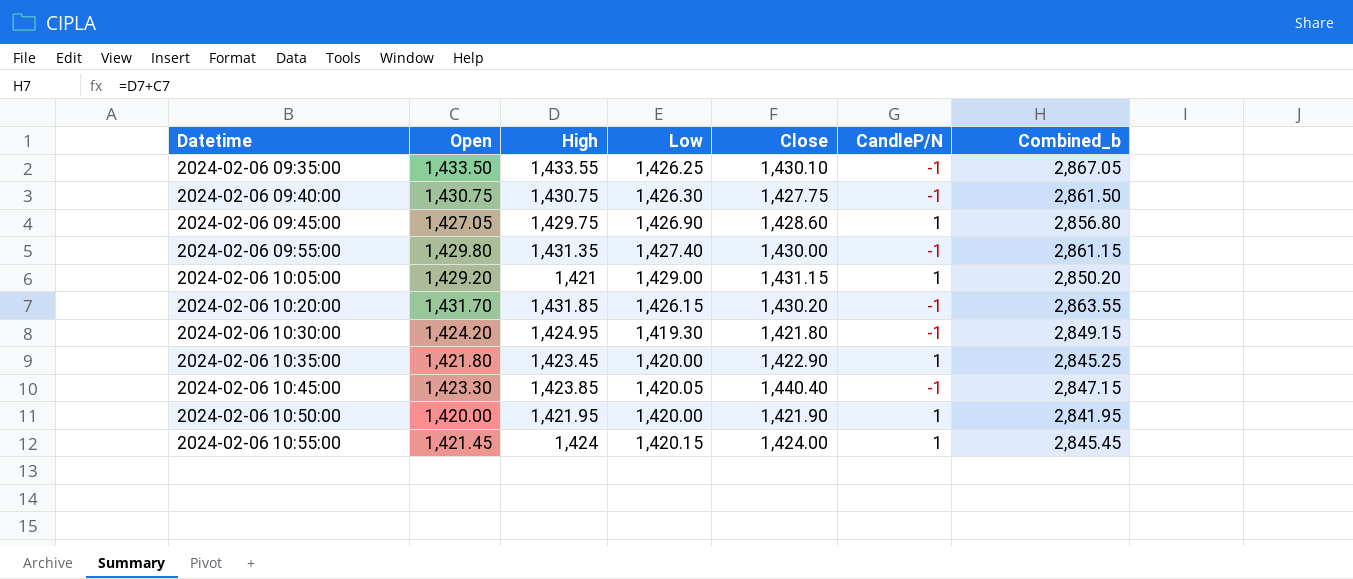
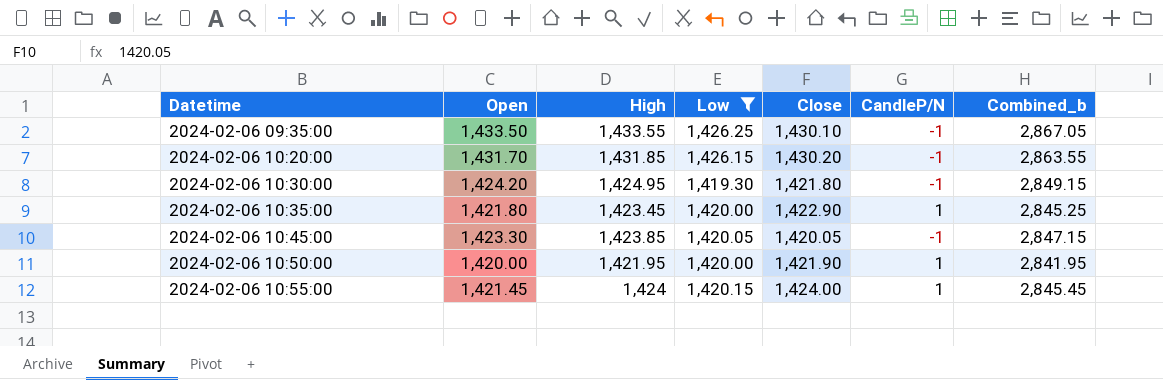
filter: none -> Low <= 1,426.25
2024-02-06 10:45:00 | Close: 1,440.40 -> 1,420.05

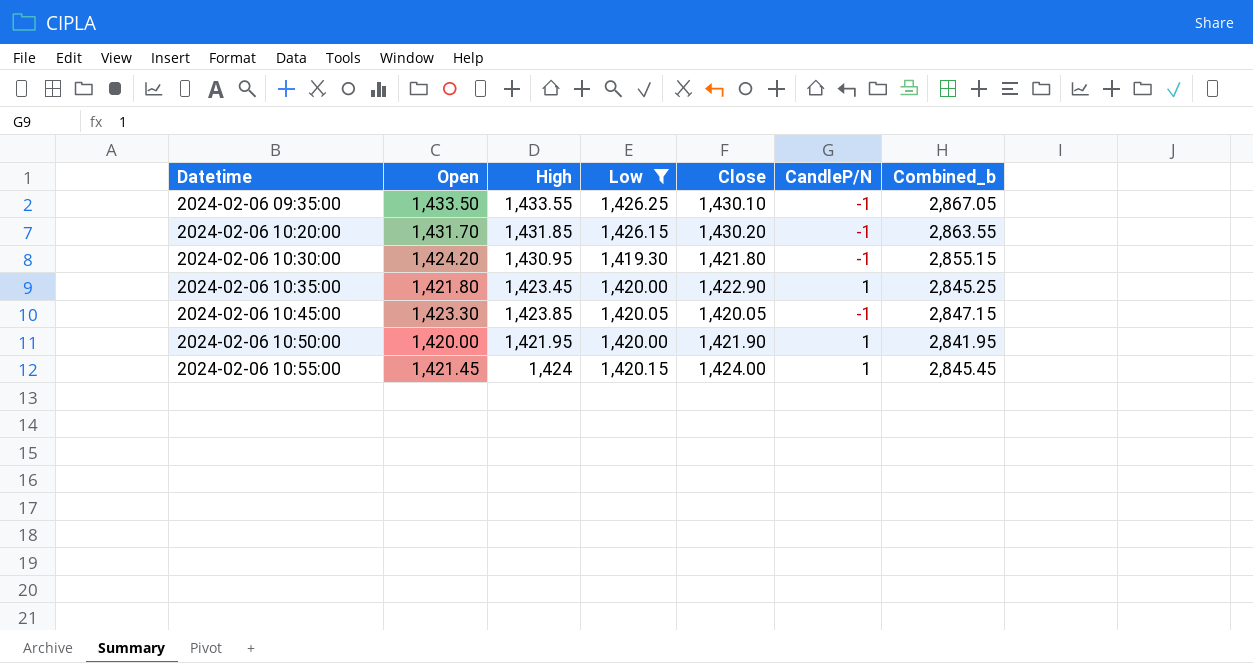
2024-02-06 10:30:00 | High: 1,424.95 -> 1,430.95
2024-02-06 10:30:00 | Combined_b: 2,849.15 -> 2,855.15

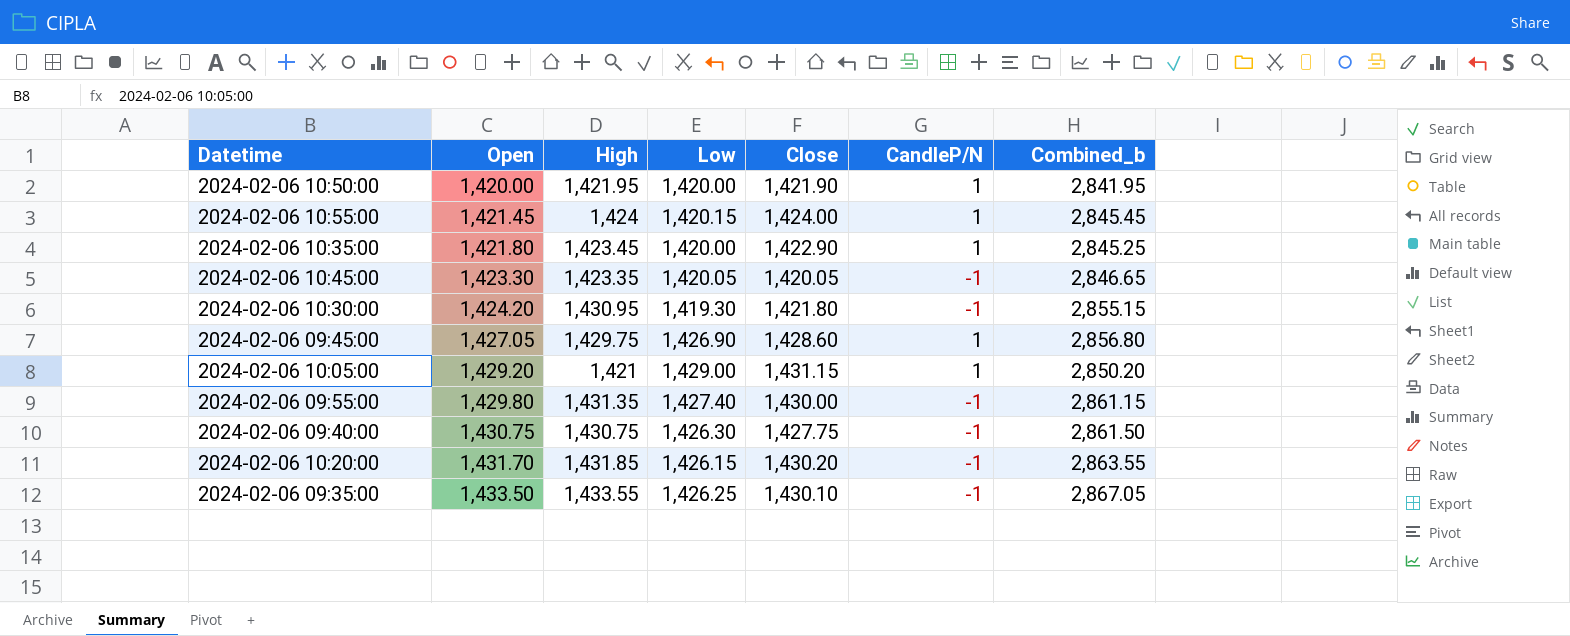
filter: Low <= 1,426.25 -> none
row order: Datetime ascending -> Open ascending
2024-02-06 10:45:00 | High: 1,423.85 -> 1,423.35
2024-02-06 10:45:00 | Combined_b: 2,847.15 -> 2,846.65

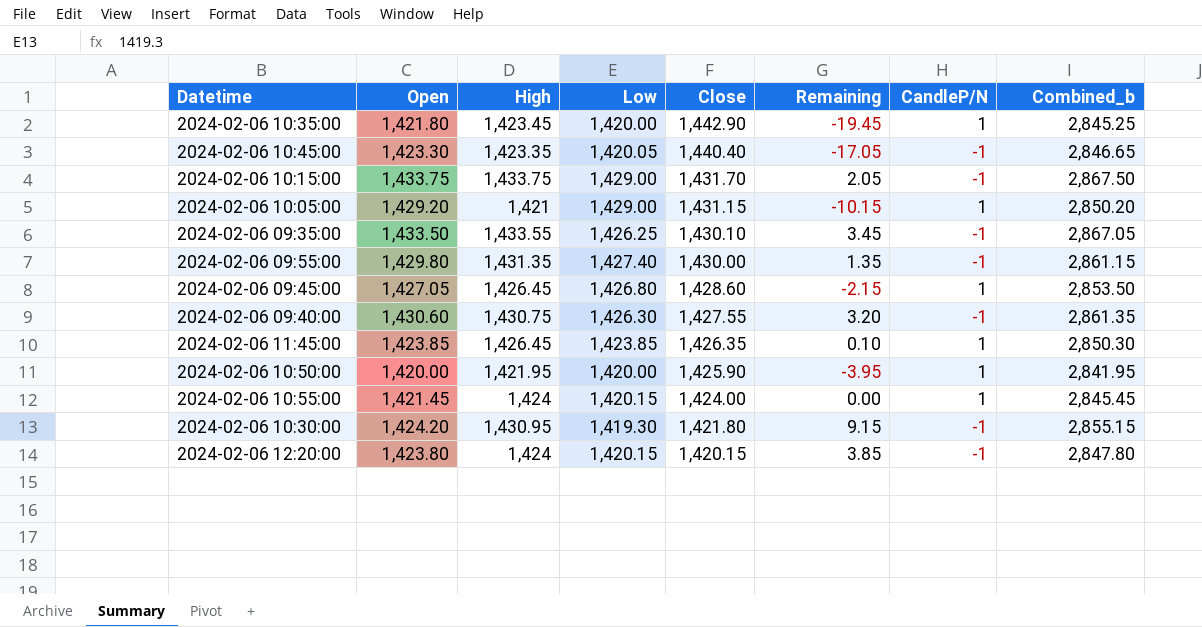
row order: Open ascending -> Close descending
column Remaining | formula: none -> [High] - [Close]
row 2024-02-06 10:20:00: 1,431.70 | 1,431.85 | 1,426.15 | 1,430.20 | -1 | 2,863.55 -> none
2024-02-06 10:35:00 | Close: 1,422.90 -> 1,442.90
2024-02-06 10:45:00 | Close: 1,420.05 -> 1,440.40
row 2024-02-06 10:15:00: none -> 1,433.75 | 1,433.75 | 1,429.00 | 1,431.70 | 2.05 | -1 | 2,867.50
2024-02-06 09:45:00 | High: 1,429.75 -> 1,426.45
2024-02-06 09:45:00 | Low: 1,426.90 -> 1,426.80
2024-02-06 09:45:00 | Combined_b: 2,856.80 -> 2,853.50
2024-02-06 09:40:00 | Open: 1,430.75 -> 1,430.60
2024-02-06 09:40:00 | Close: 1,427.75 -> 1,427.55
2024-02-06 09:40:00 | Combined_b: 2,861.50 -> 2,861.35
row 2024-02-06 11:45:00: none -> 1,423.85 | 1,426.45 | 1,423.85 | 1,426.35 | 0.10 | 1 | 2,850.30
2024-02-06 10:50:00 | Close: 1,421.90 -> 1,425.90
row 2024-02-06 12:20:00: none -> 1,423.80 | 1,424 | 1,420.15 | 1,420.15 | 3.85 | -1 | 2,847.80

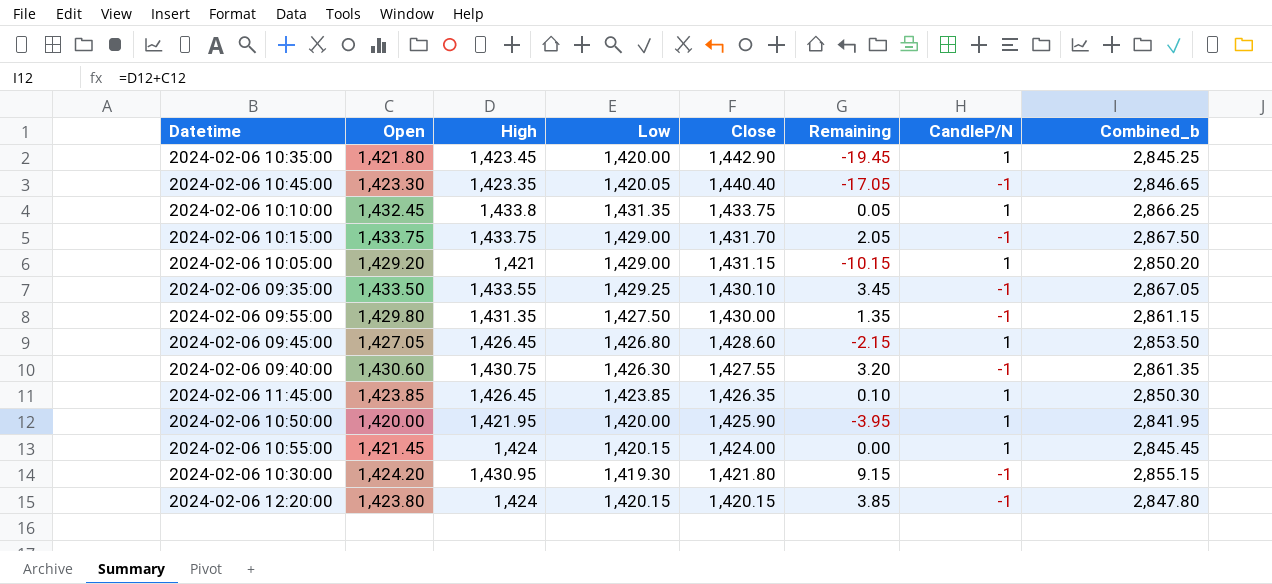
row 2024-02-06 10:10:00: none -> 1,432.45 | 1,433.8 | 1,431.35 | 1,433.75 | 0.05 | 1 | 2,866.25
2024-02-06 09:35:00 | Low: 1,426.25 -> 1,429.25
2024-02-06 09:55:00 | Low: 1,427.40 -> 1,427.50

